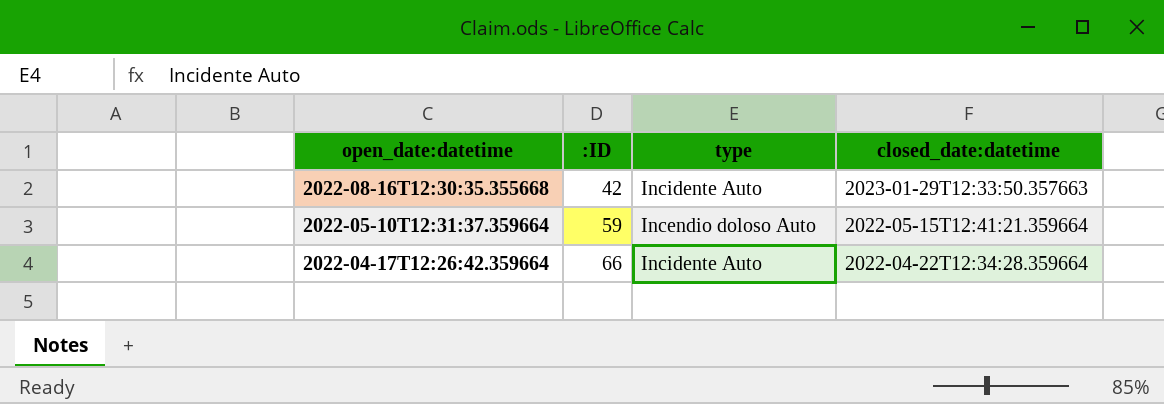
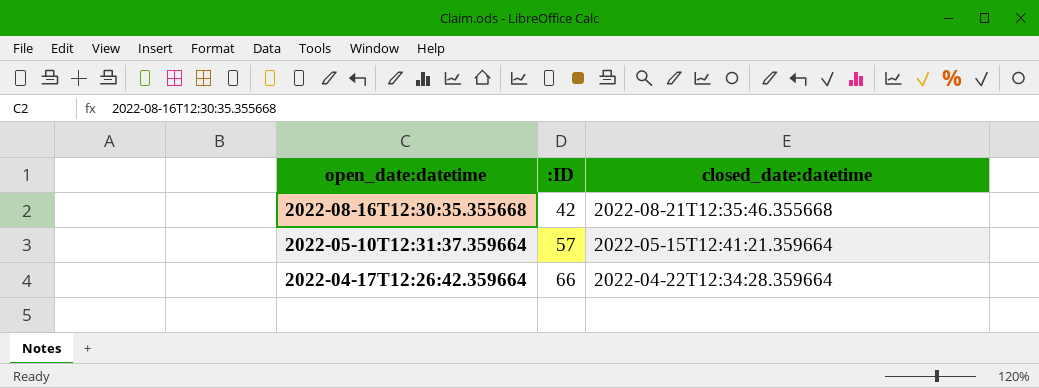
column type | position: 3 -> none
2022-08-16T12:30:35.355668 | closed_date:datetime: 2023-01-29T12:33:50.357663 -> 2022-08-21T12:35:46.355668
2022-05-10T12:31:37.359664 | :ID: 59 -> 57

